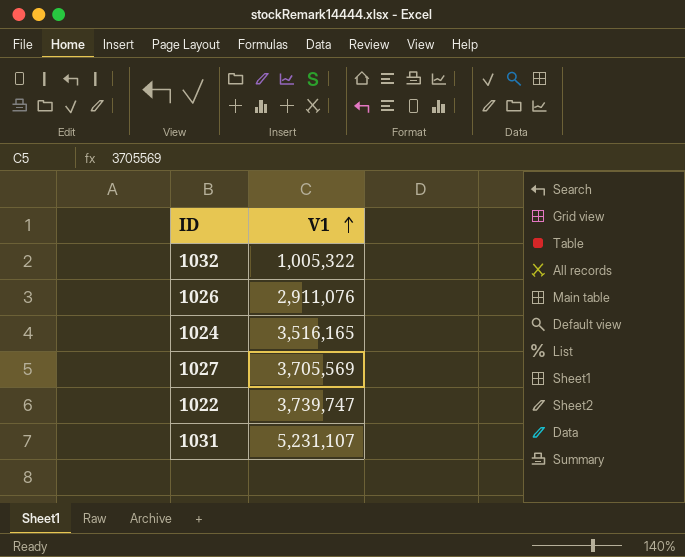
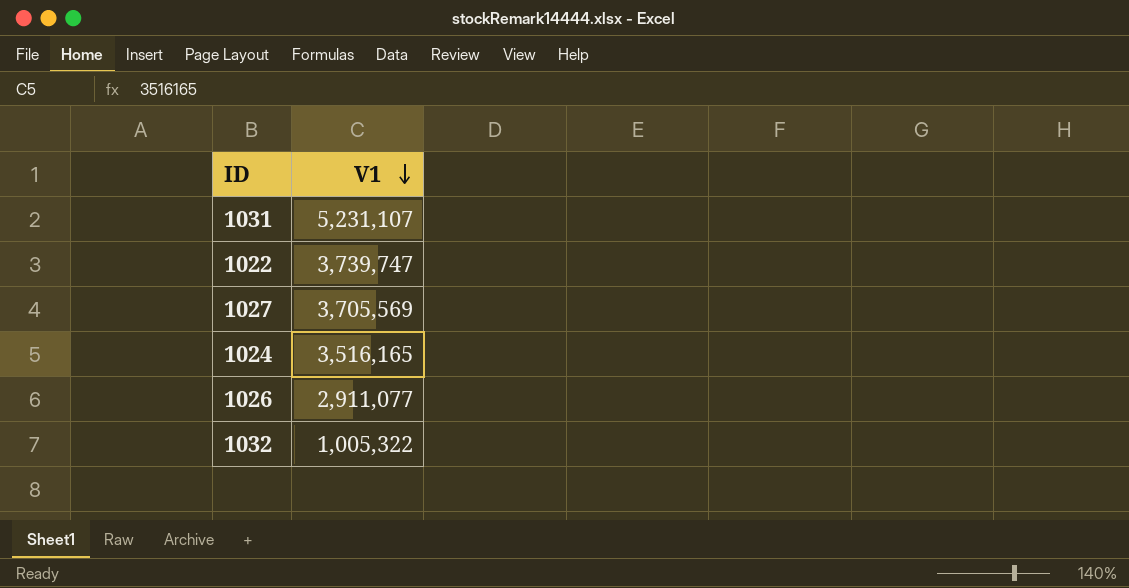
row order: V1 ascending -> V1 descending
1026 | V1: 2,911,076 -> 2,911,077

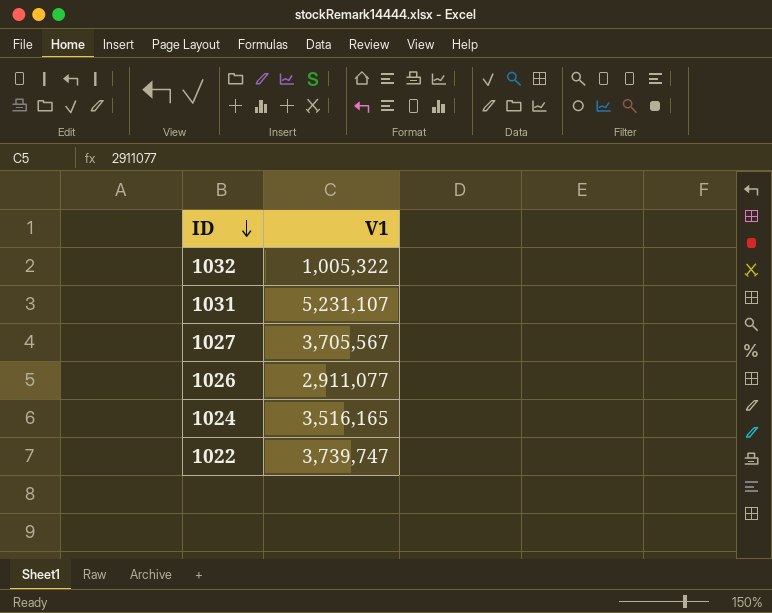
row order: V1 descending -> ID descending
1027 | V1: 3,705,569 -> 3,705,567

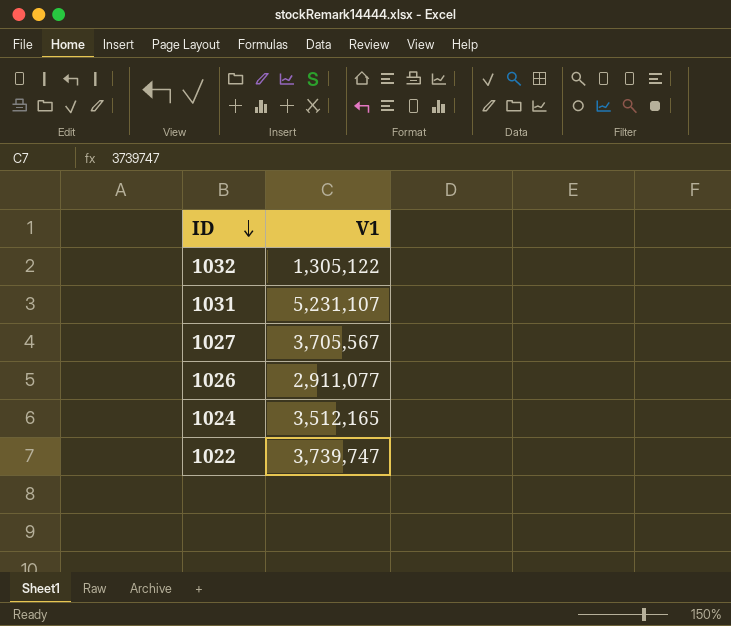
1032 | V1: 1,005,322 -> 1,305,122
1024 | V1: 3,516,165 -> 3,512,165

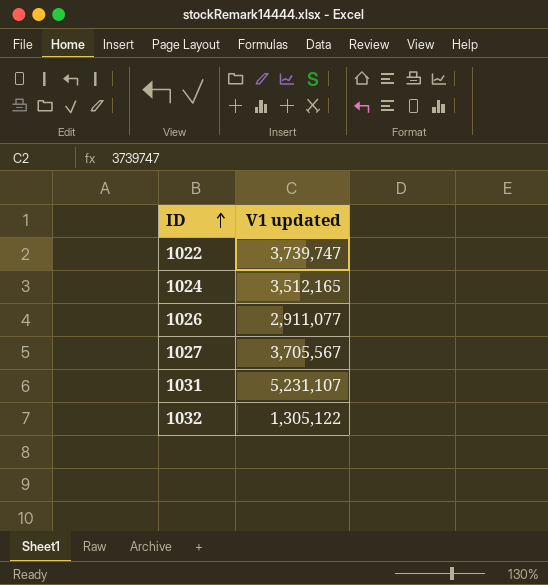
row order: ID descending -> ID ascending
column name: V1 -> V1 updated

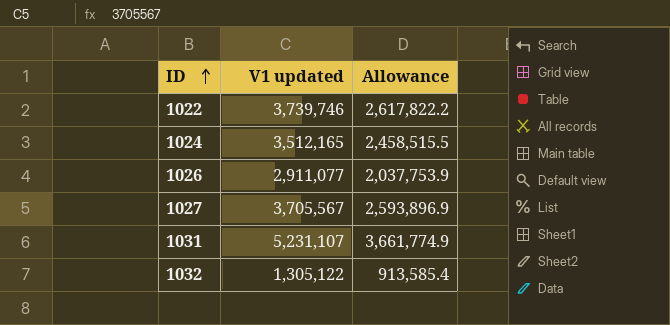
column Allowance | formula: none -> [V1 updated] * 0.7
1022 | V1 updated: 3,739,747 -> 3,739,746

